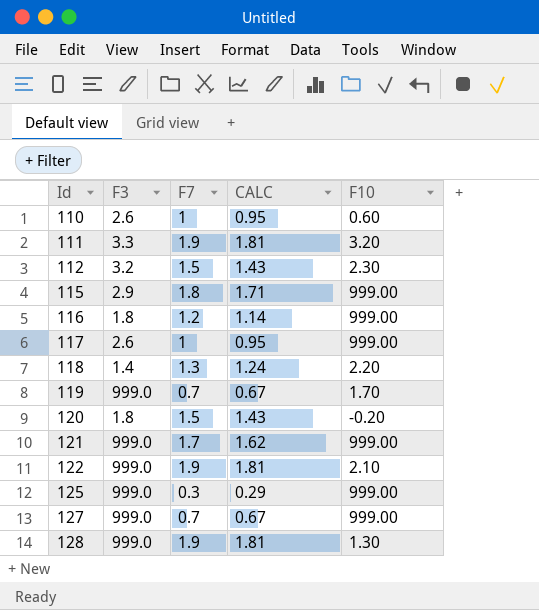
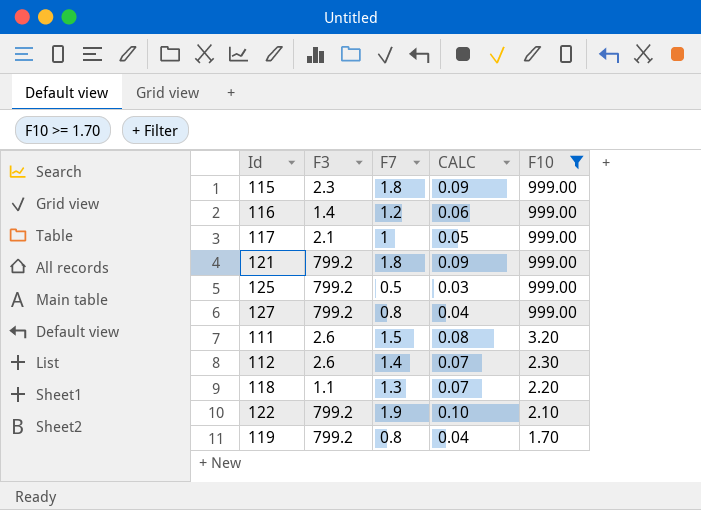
filter: none -> F10 >= 1.70
row order: Id ascending -> F10 descending
column CALC | formula: [F7] * 0.95 -> [F7] * 0.05
115 | F3: 2.9 -> 2.3
116 | F3: 1.8 -> 1.4
117 | F3: 2.6 -> 2.1
121 | F3: 999.0 -> 799.2
121 | F7: 1.7 -> 1.8
125 | F3: 999.0 -> 799.2
125 | F7: 0.3 -> 0.5
127 | F3: 999.0 -> 799.2
127 | F7: 0.7 -> 0.8
111 | F3: 3.3 -> 2.6
111 | F7: 1.9 -> 1.5
112 | F3: 3.2 -> 2.6
112 | F7: 1.5 -> 1.4
118 | F3: 1.4 -> 1.1
122 | F3: 999.0 -> 799.2
119 | F3: 999.0 -> 799.2
119 | F7: 0.7 -> 0.8

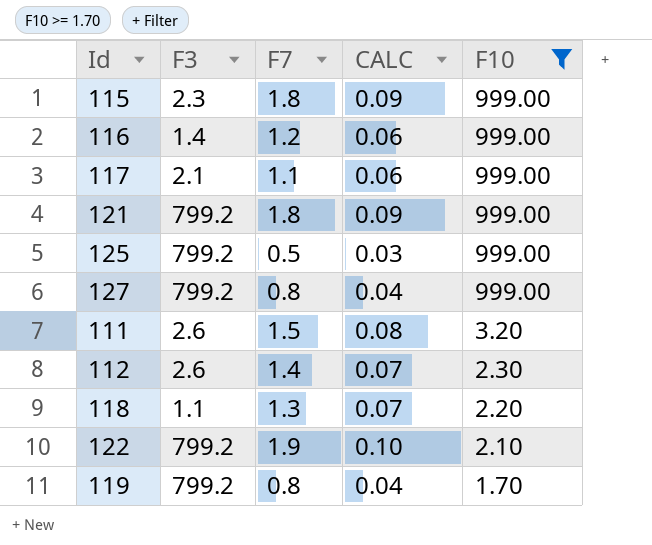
117 | F7: 1 -> 1.1
117 | CALC: 0.05 -> 0.06

